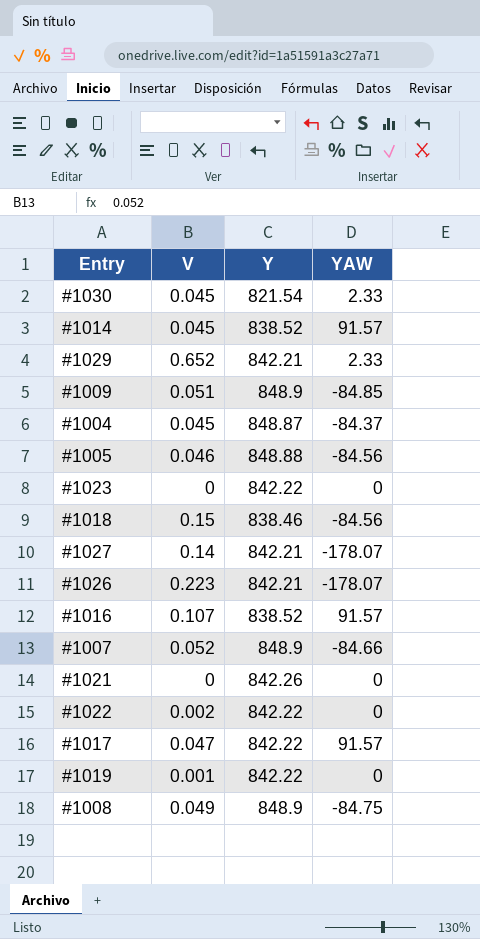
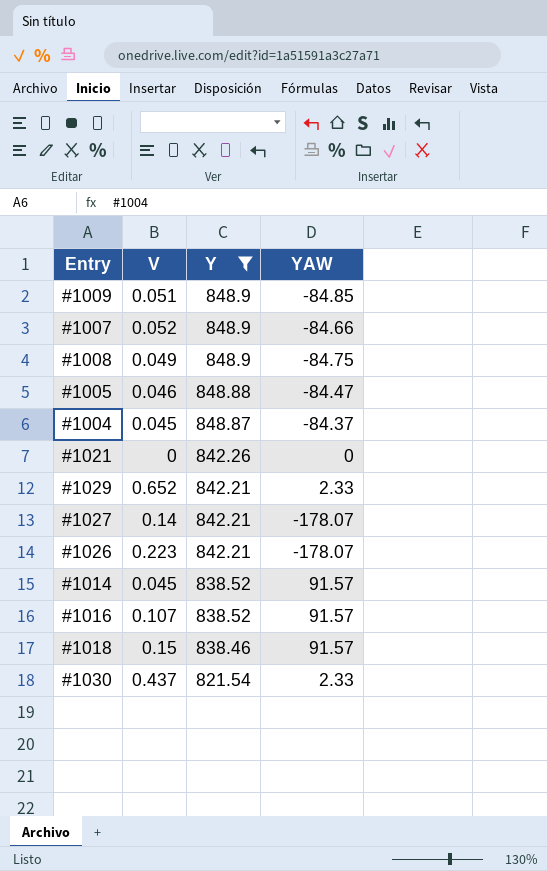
filter: none -> Y != 842.22
row order: none -> Y descending
#1005 | YAW: -84.56 -> -84.47
#1018 | YAW: -84.56 -> 91.57
#1030 | V: 0.045 -> 0.437

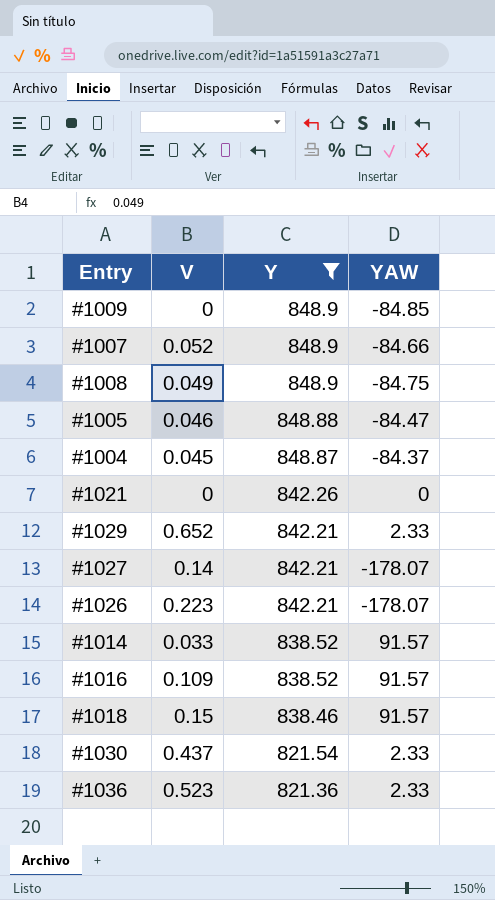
#1009 | V: 0.051 -> 0
#1014 | V: 0.045 -> 0.033
#1016 | V: 0.107 -> 0.109
row #1036: none -> 0.523 | 821.36 | 2.33

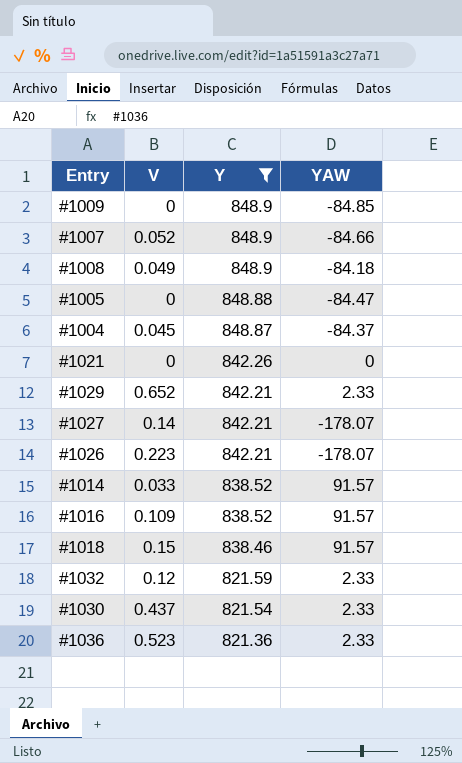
#1008 | YAW: -84.75 -> -84.18
#1005 | V: 0.046 -> 0
row #1032: none -> 0.12 | 821.59 | 2.33

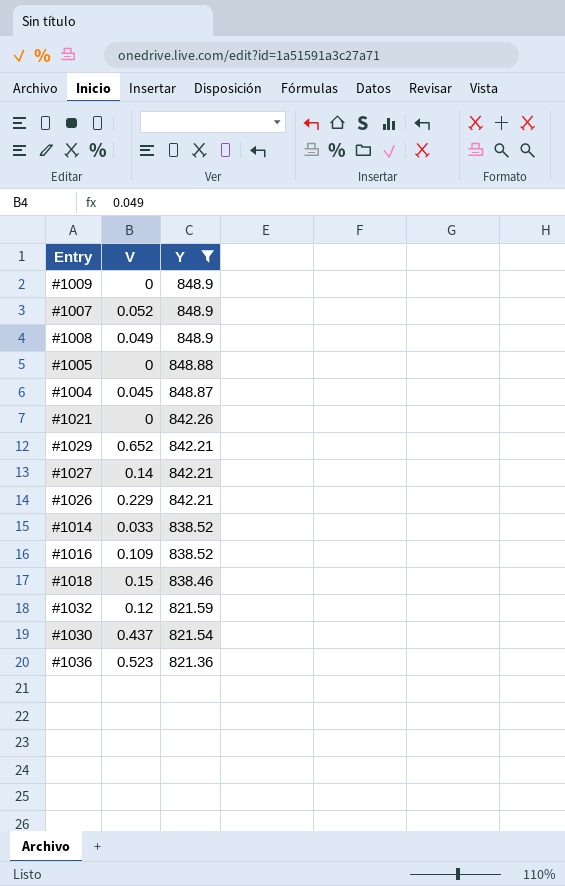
column YAW | position: 4 -> none
#1026 | V: 0.223 -> 0.229

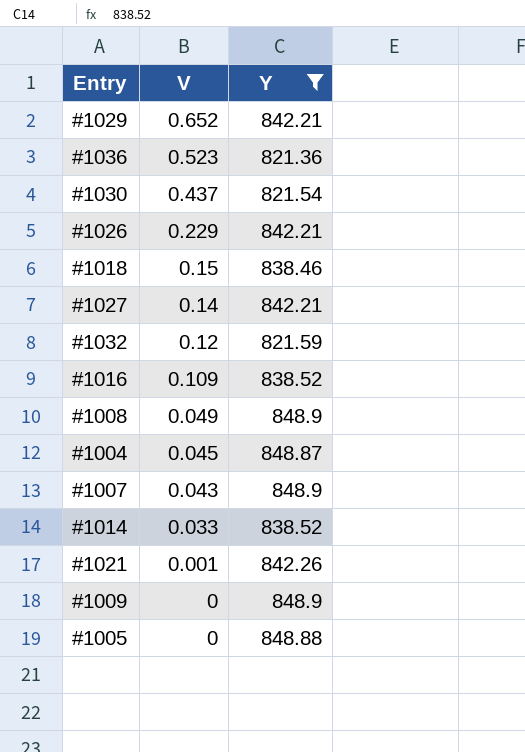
row order: Y descending -> V descending
#1007 | V: 0.052 -> 0.043
#1021 | V: 0 -> 0.001

